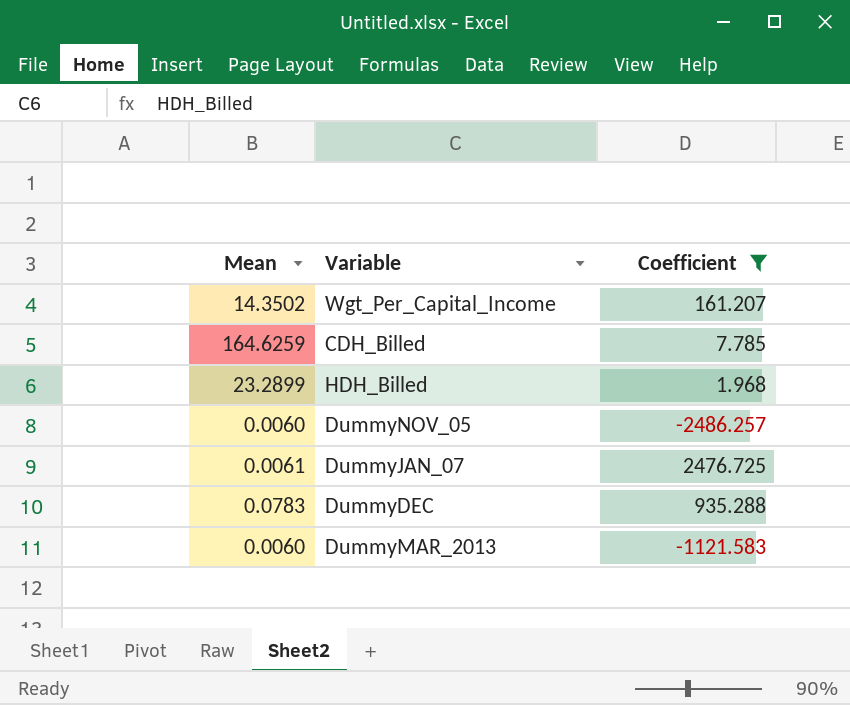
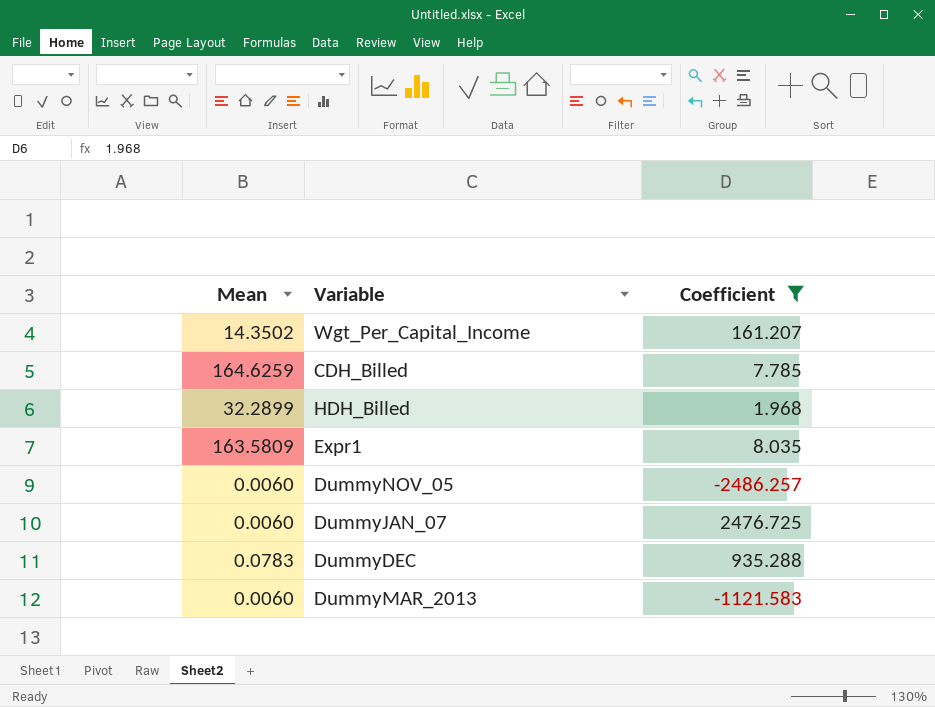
HDH_Billed | Mean: 23.2899 -> 32.2899
row Expr1: none -> 163.5809 | 8.035
DummyJAN_07 | Mean: 0.0061 -> 0.0060

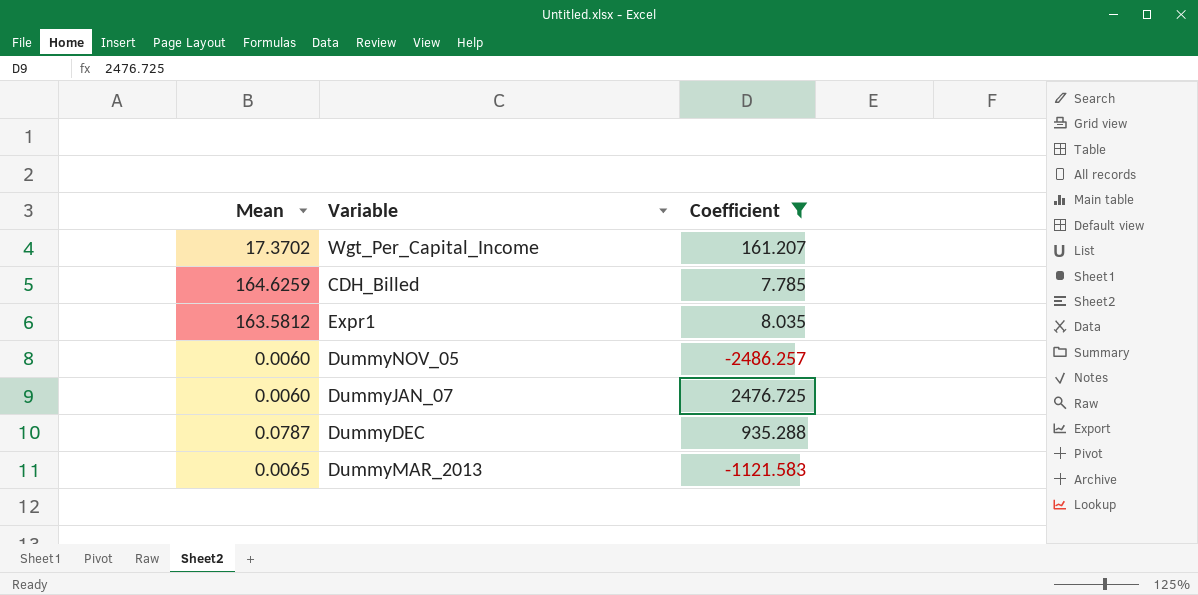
row HDH_Billed: 32.2899 | 1.968 -> none
Wgt_Per_Capital_Income | Mean: 14.3502 -> 17.3702
Expr1 | Mean: 163.5809 -> 163.5812
DummyDEC | Mean: 0.0783 -> 0.0787
DummyMAR_2013 | Mean: 0.0060 -> 0.0065

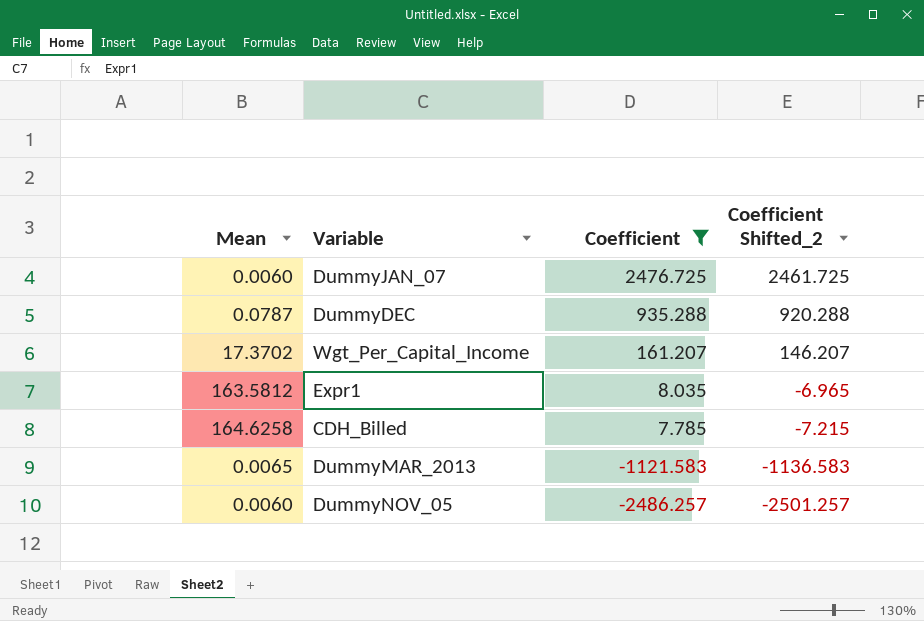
row order: none -> Coefficient descending
column Coefficient Shifted_2 | formula: none -> [Coefficient] - 15
CDH_Billed | Mean: 164.6259 -> 164.6258

